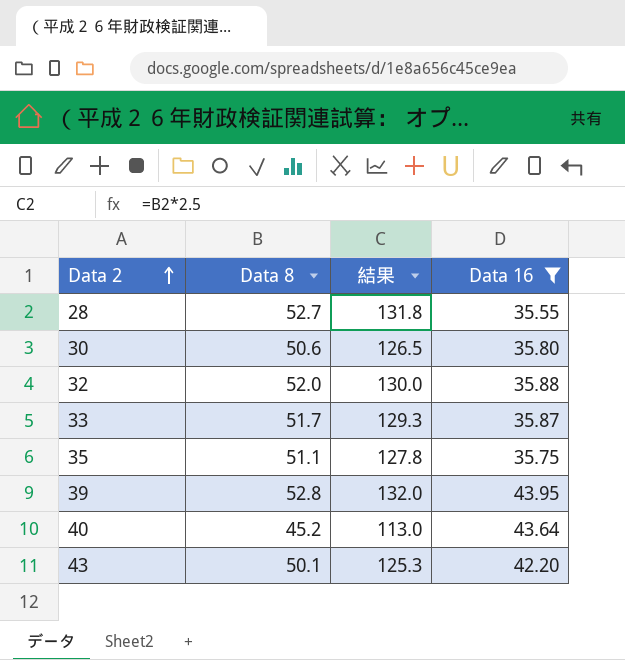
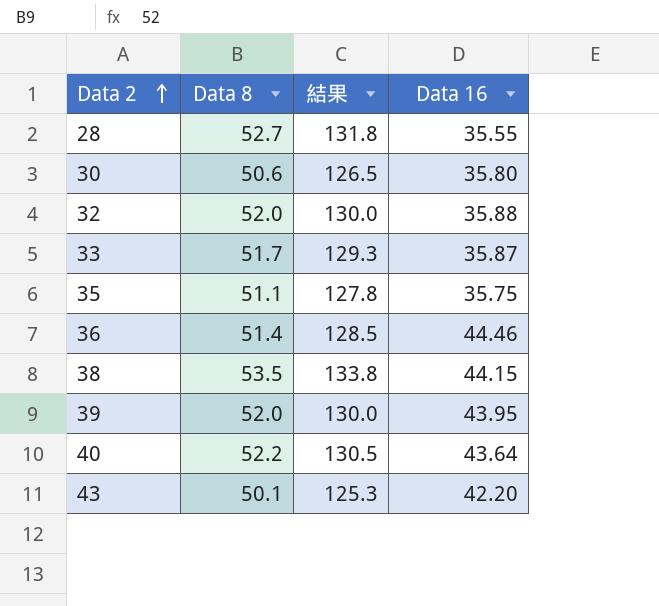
filter: Data 16 <= 43.95 -> none
39 | Data 8: 52.8 -> 52.0
39 | 結果: 132.0 -> 130.0
40 | Data 8: 45.2 -> 52.2
40 | 結果: 113.0 -> 130.5

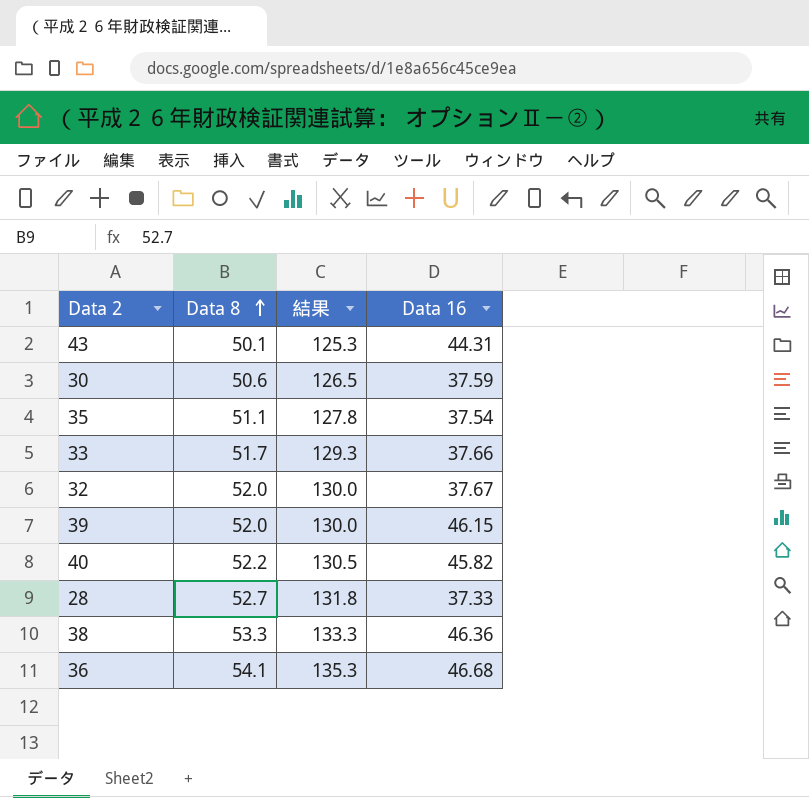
row order: Data 2 ascending -> Data 8 ascending
43 | Data 16: 42.20 -> 44.31
30 | Data 16: 35.80 -> 37.59
35 | Data 16: 35.75 -> 37.54
33 | Data 16: 35.87 -> 37.66
32 | Data 16: 35.88 -> 37.67
39 | Data 16: 43.95 -> 46.15
40 | Data 16: 43.64 -> 45.82
28 | Data 16: 35.55 -> 37.33
38 | Data 8: 53.5 -> 53.3
38 | 結果: 133.8 -> 133.3
38 | Data 16: 44.15 -> 46.36
36 | Data 8: 51.4 -> 54.1
36 | 結果: 128.5 -> 135.3
36 | Data 16: 44.46 -> 46.68

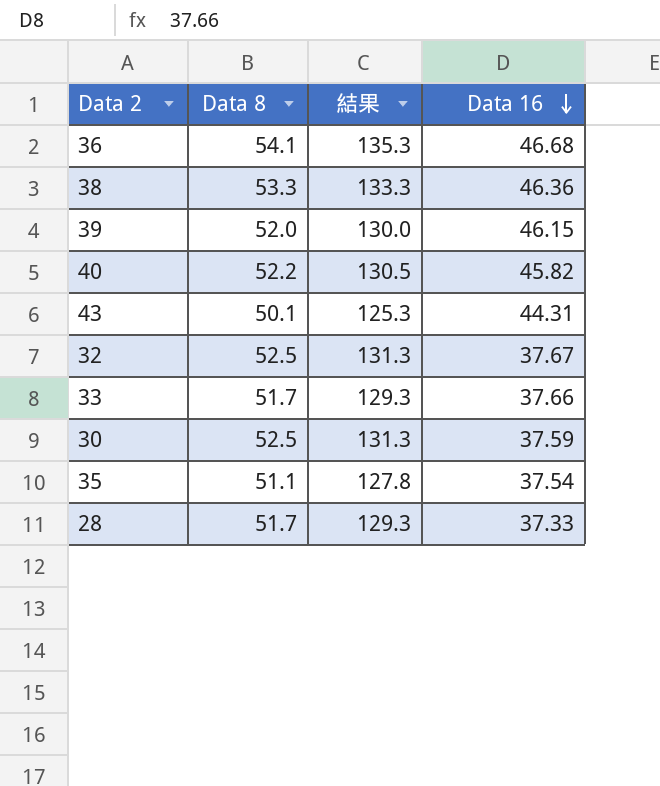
row order: Data 8 ascending -> Data 16 descending
32 | Data 8: 52.0 -> 52.5
32 | 結果: 130.0 -> 131.3
30 | Data 8: 50.6 -> 52.5
30 | 結果: 126.5 -> 131.3
28 | Data 8: 52.7 -> 51.7
28 | 結果: 131.8 -> 129.3

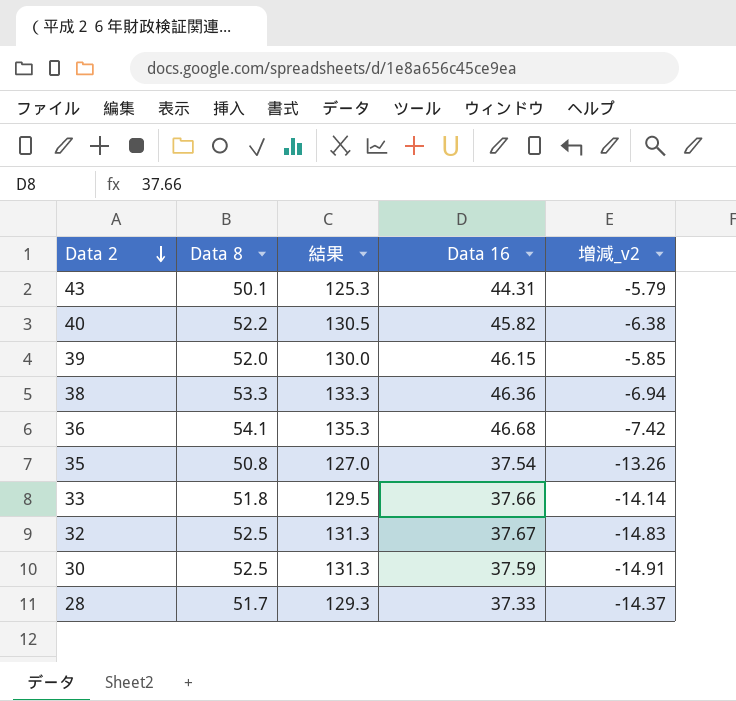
row order: Data 16 descending -> Data 2 descending
column 増減_v2 | formula: none -> [Data 16] - [Data 8]
35 | Data 8: 51.1 -> 50.8
35 | 結果: 127.8 -> 127.0
33 | Data 8: 51.7 -> 51.8
33 | 結果: 129.3 -> 129.5

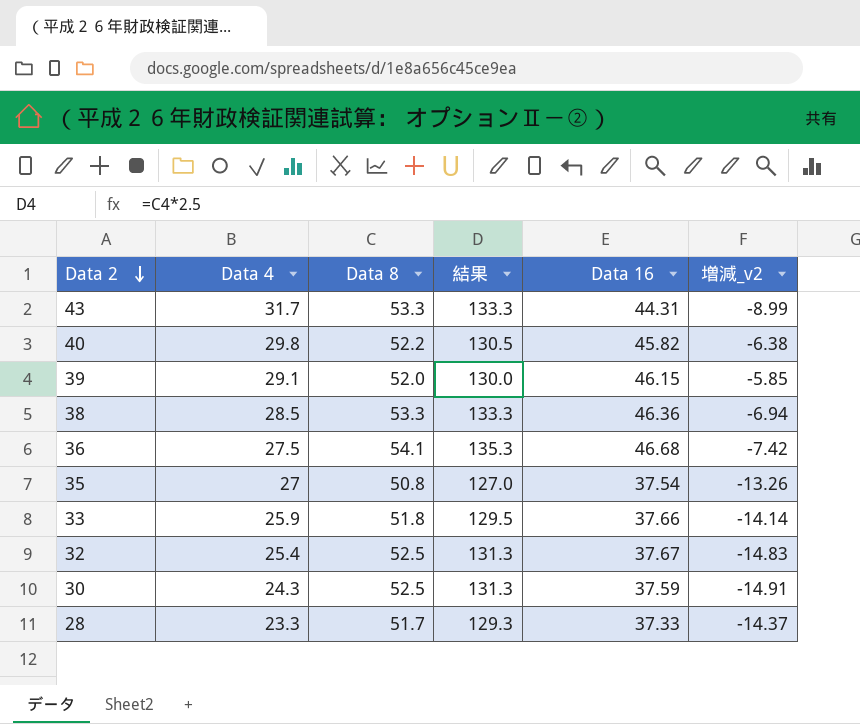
column Data 4 | position: none -> 2
43 | Data 8: 50.1 -> 53.3
43 | 結果: 125.3 -> 133.3
43 | 増減_v2: -5.79 -> -8.99

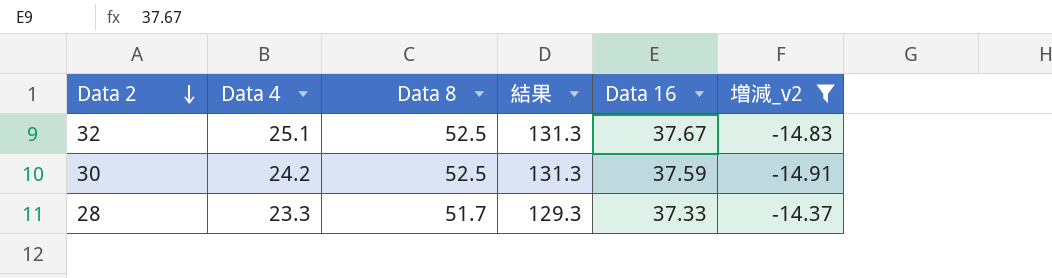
filter: none -> 増減_v2 <= -14.37
32 | Data 4: 25.4 -> 25.1
30 | Data 4: 24.3 -> 24.2

